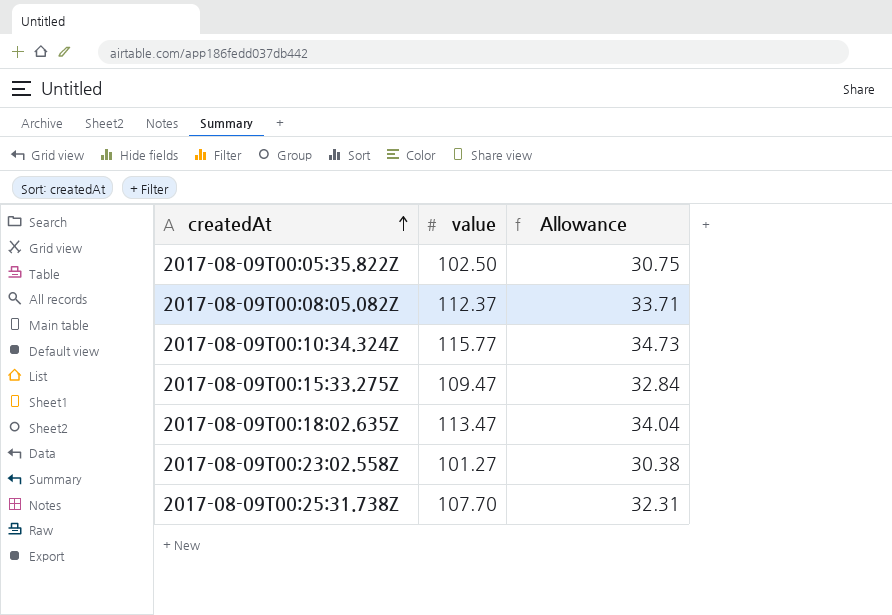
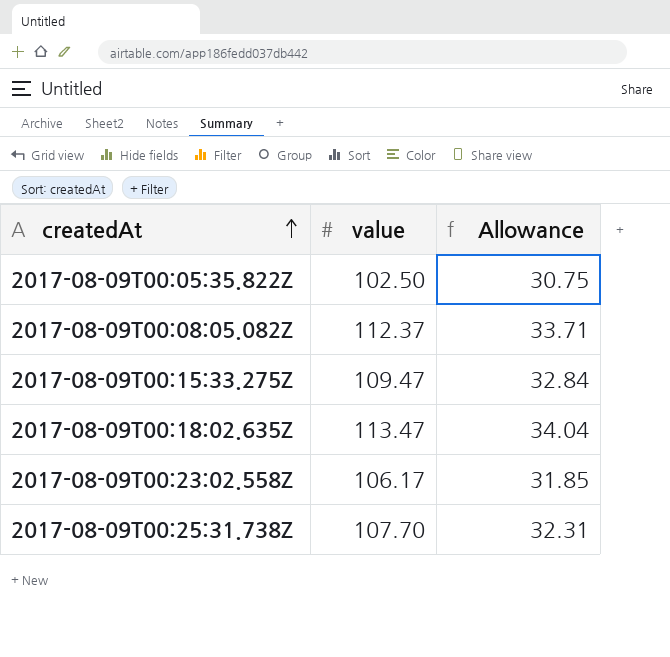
row 2017-08-09T00:10:34.324Z: 115.77 | 34.73 -> none
2017-08-09T00:23:02.558Z | value: 101.27 -> 106.17
2017-08-09T00:23:02.558Z | Allowance: 30.38 -> 31.85

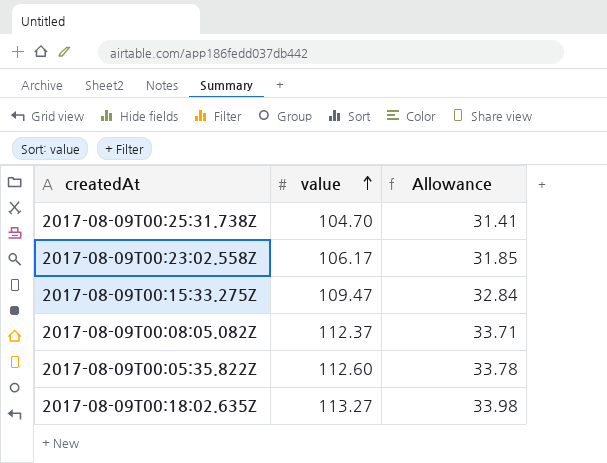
row order: createdAt ascending -> value ascending
2017-08-09T00:25:31.738Z | value: 107.70 -> 104.70
2017-08-09T00:25:31.738Z | Allowance: 32.31 -> 31.41
2017-08-09T00:05:35.822Z | value: 102.50 -> 112.60
2017-08-09T00:05:35.822Z | Allowance: 30.75 -> 33.78
2017-08-09T00:18:02.635Z | value: 113.47 -> 113.27
2017-08-09T00:18:02.635Z | Allowance: 34.04 -> 33.98

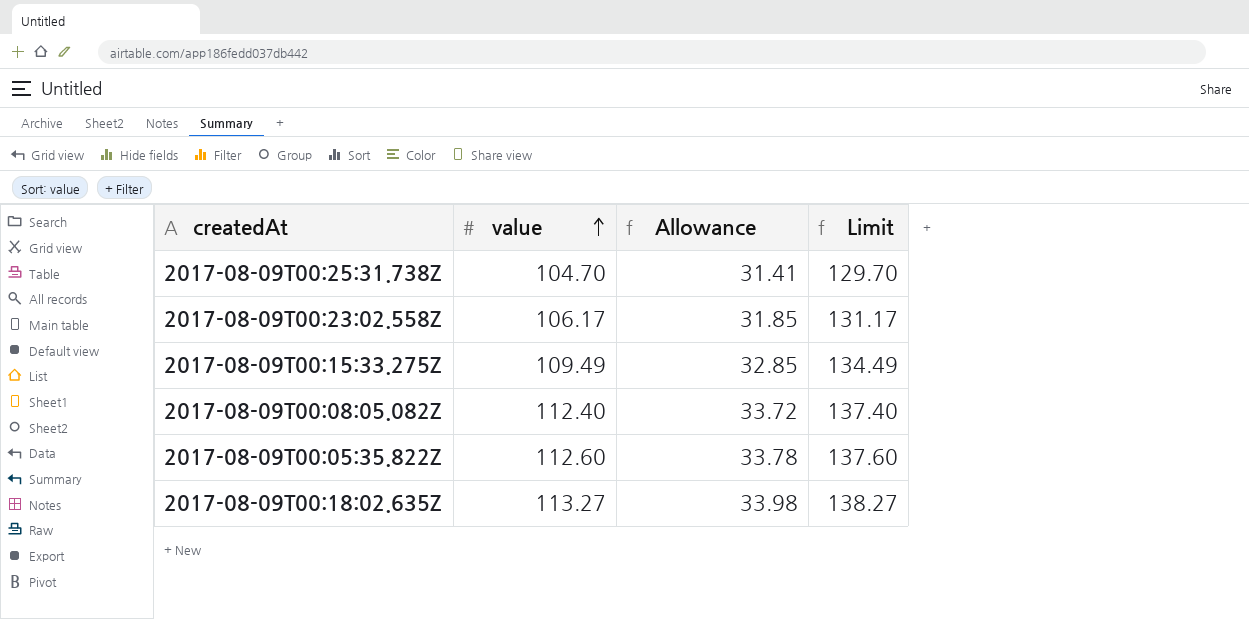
column Limit | formula: none -> [value] + 25
2017-08-09T00:15:33.275Z | value: 109.47 -> 109.49
2017-08-09T00:15:33.275Z | Allowance: 32.84 -> 32.85
2017-08-09T00:08:05.082Z | value: 112.37 -> 112.40
2017-08-09T00:08:05.082Z | Allowance: 33.71 -> 33.72

